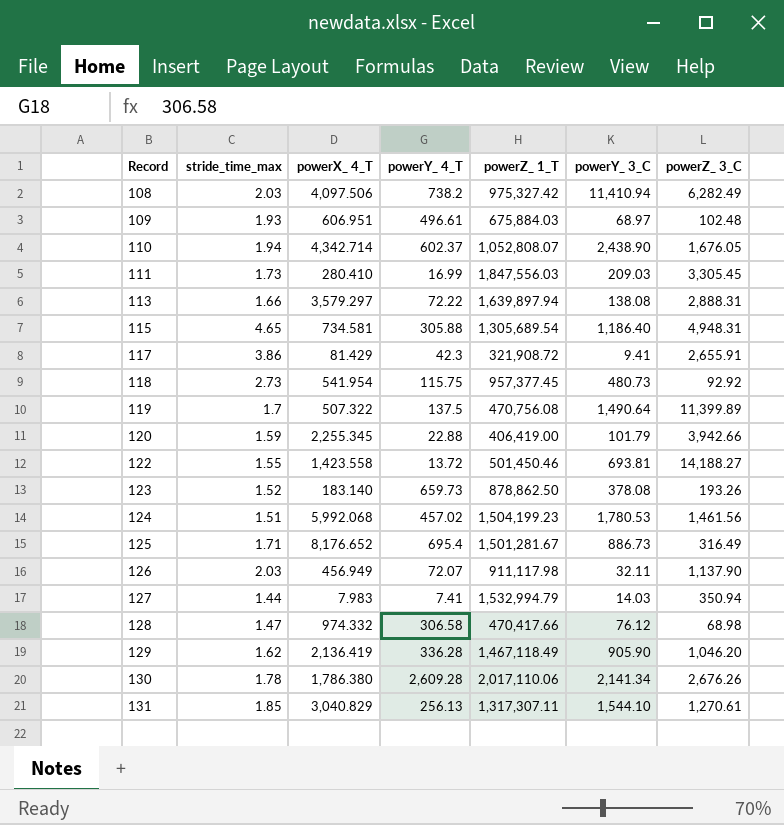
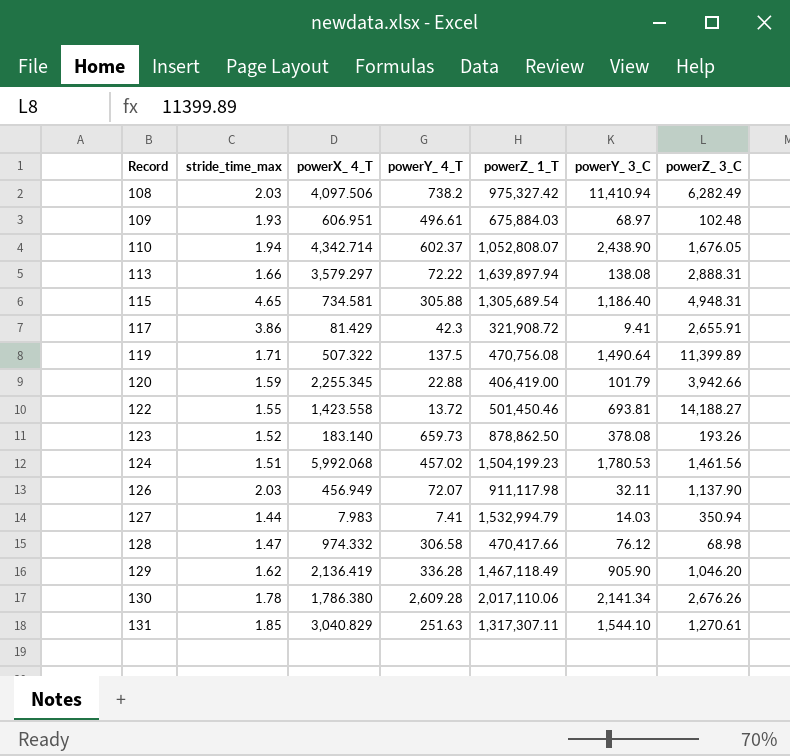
row 111: 1.73 | 280.410 | 16.99 | 1,847,556.03 | 209.03 | 3,305.45 -> none
row 118: 2.73 | 541.954 | 115.75 | 957,377.45 | 480.73 | 92.92 -> none
row 125: 1.71 | 8,176.652 | 695.4 | 1,501,281.67 | 886.73 | 316.49 -> none
119 | stride_time_max: 1.7 -> 1.71
131 | powerY_ 4_T: 256.13 -> 251.63

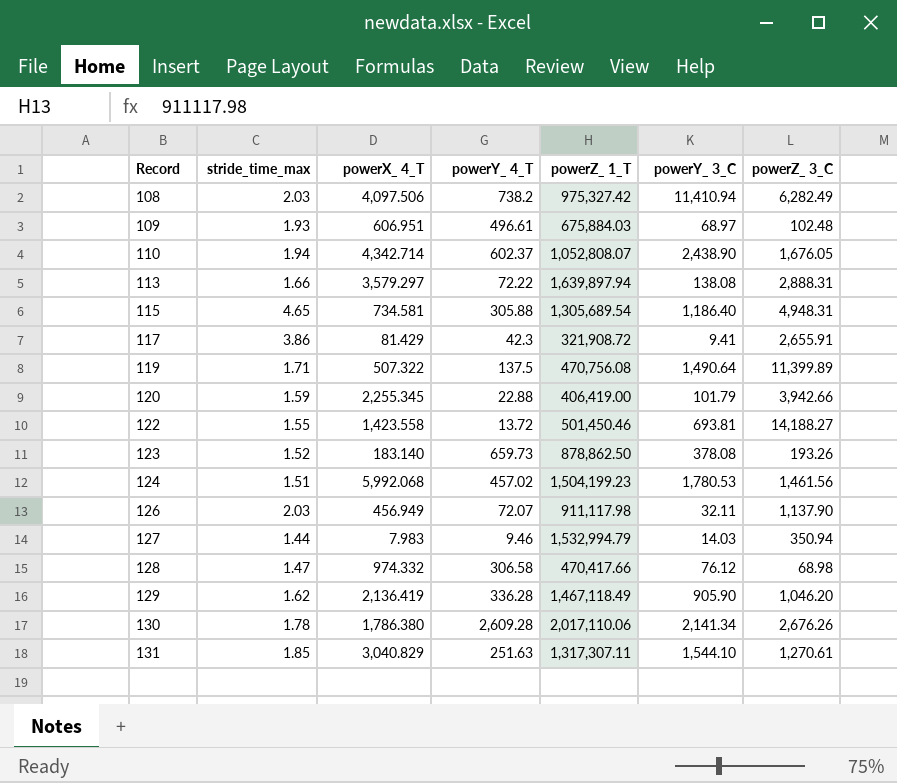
127 | powerY_ 4_T: 7.41 -> 9.46

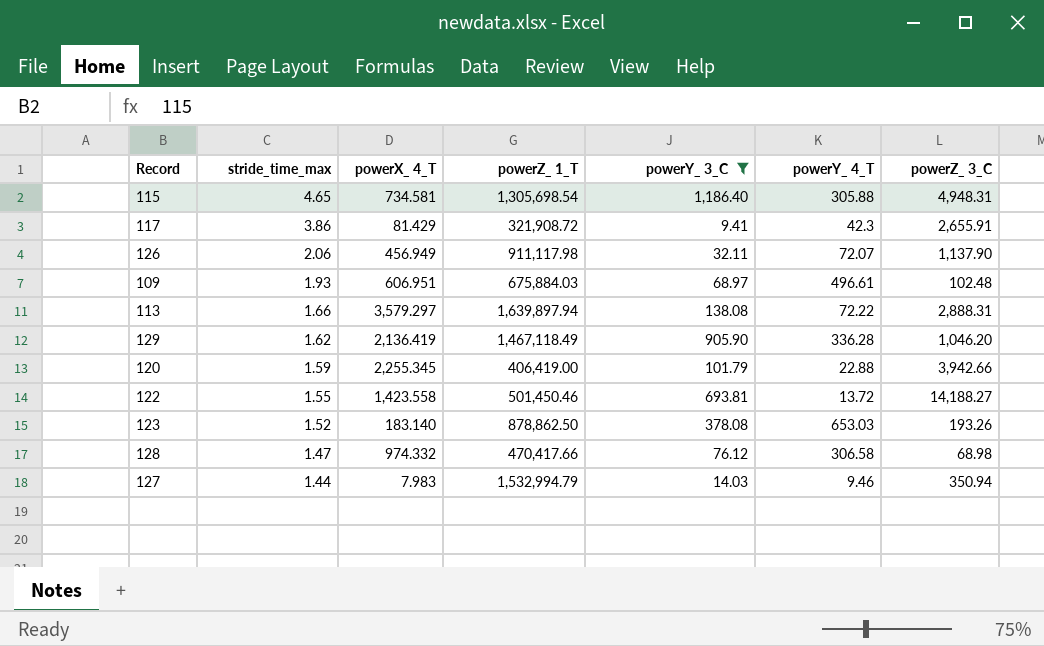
filter: none -> powerY_ 3_C <= 1,186.40
row order: Record ascending -> stride_time_max descending
column powerY_ 4_T | position: 4 -> 6
115 | powerZ_ 1_T: 1,305,689.54 -> 1,305,698.54
126 | stride_time_max: 2.03 -> 2.06
123 | powerY_ 4_T: 659.73 -> 653.03

